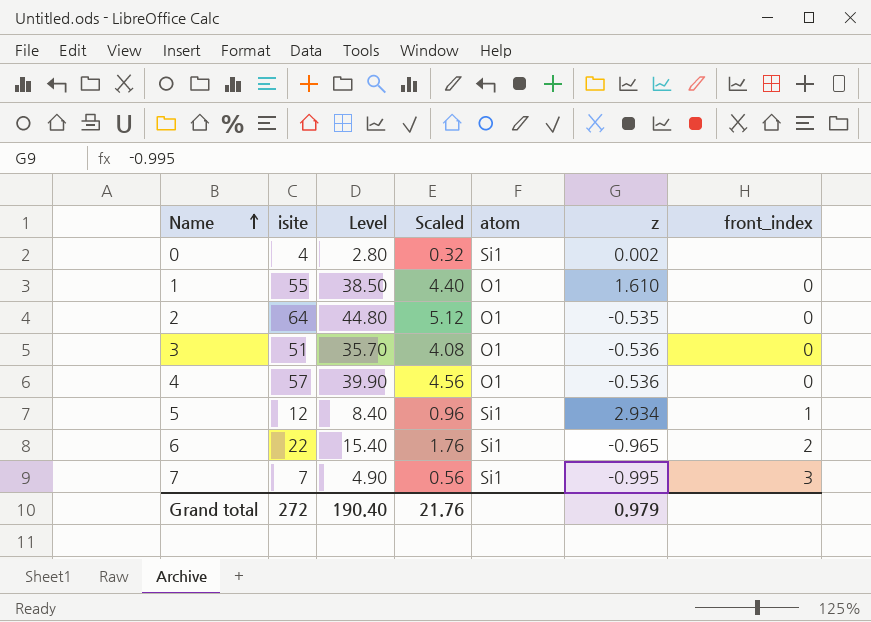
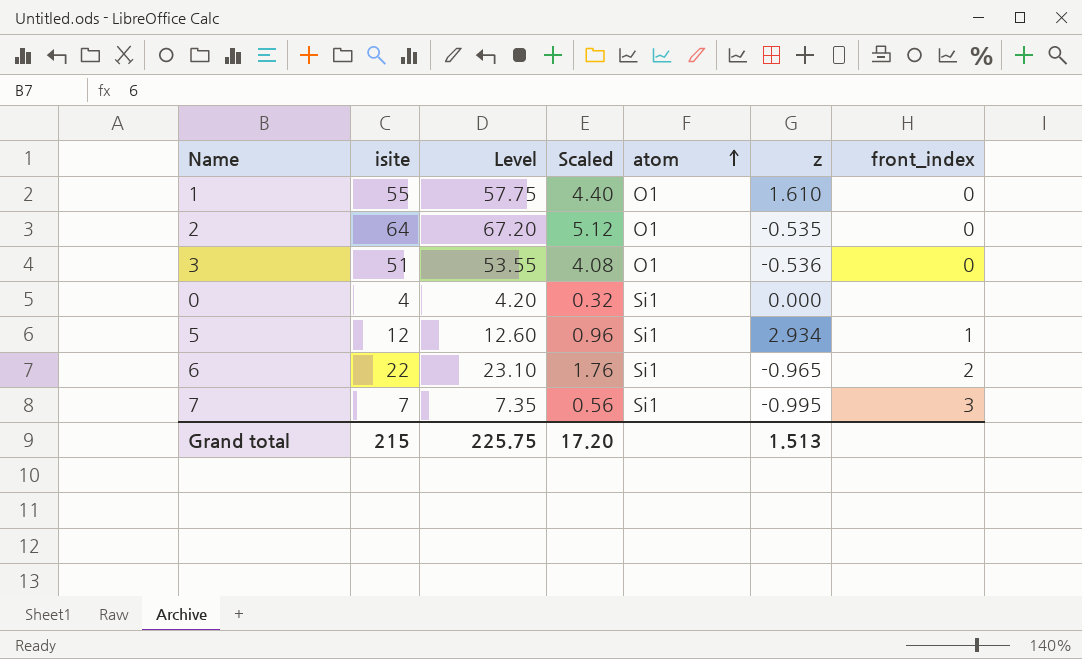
row order: Name ascending -> atom ascending
column Level | formula: [isite] * 0.7 -> [isite] * 1.05
row 4: 57 | 39.90 | 4.56 | O1 | -0.536 | 0 -> none
0 | z: 0.002 -> 0.000
Grand total | isite: 272 -> 215
Grand total | Level: 190.40 -> 225.75
Grand total | Scaled: 21.76 -> 17.20
Grand total | z: 0.979 -> 1.513

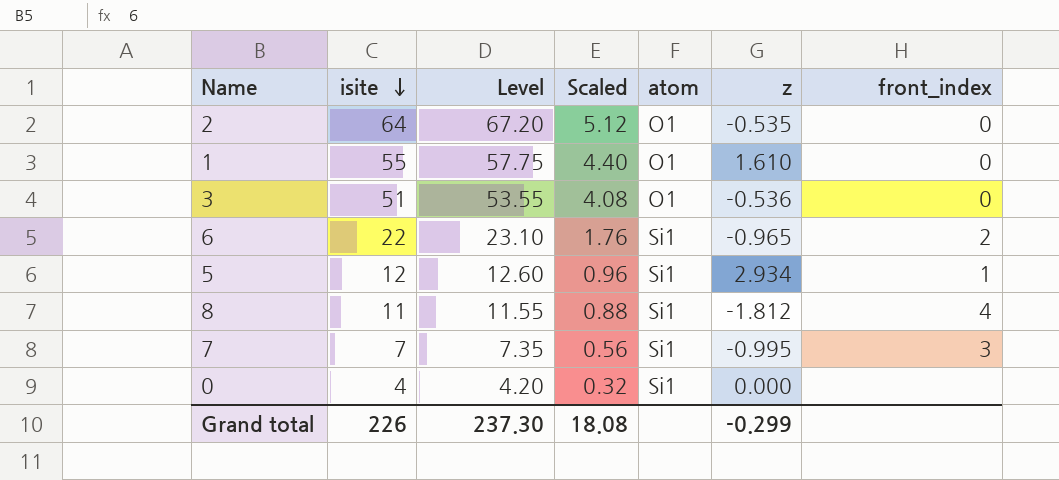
row order: atom ascending -> isite descending
row 8: none -> 11 | 11.55 | 0.88 | Si1 | -1.812 | 4
Grand total | isite: 215 -> 226
Grand total | Level: 225.75 -> 237.30
Grand total | Scaled: 17.20 -> 18.08
Grand total | z: 1.513 -> -0.299

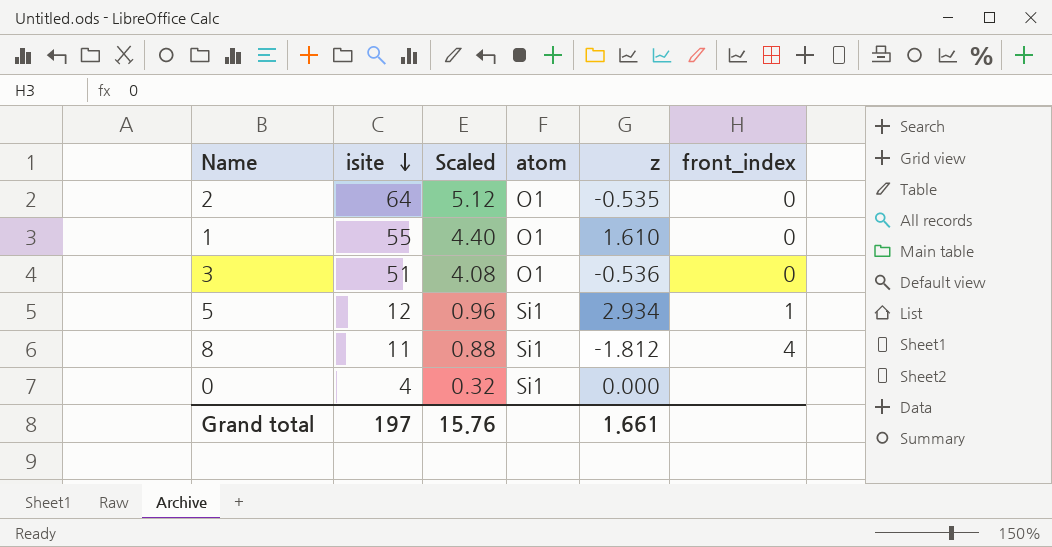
column Level | formula: [isite] * 1.05 -> none
row 6: 22 | 23.10 | 1.76 | Si1 | -0.965 | 2 -> none
row 7: 7 | 7.35 | 0.56 | Si1 | -0.995 | 3 -> none
Grand total | isite: 226 -> 197
Grand total | Scaled: 18.08 -> 15.76
Grand total | z: -0.299 -> 1.661

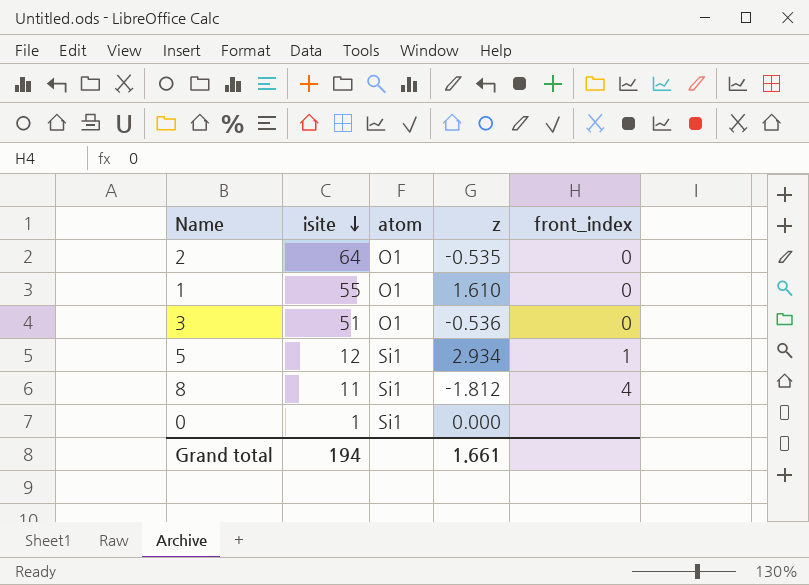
column Scaled | formula: [isite] * 0.08 -> none
0 | isite: 4 -> 1
Grand total | isite: 197 -> 194

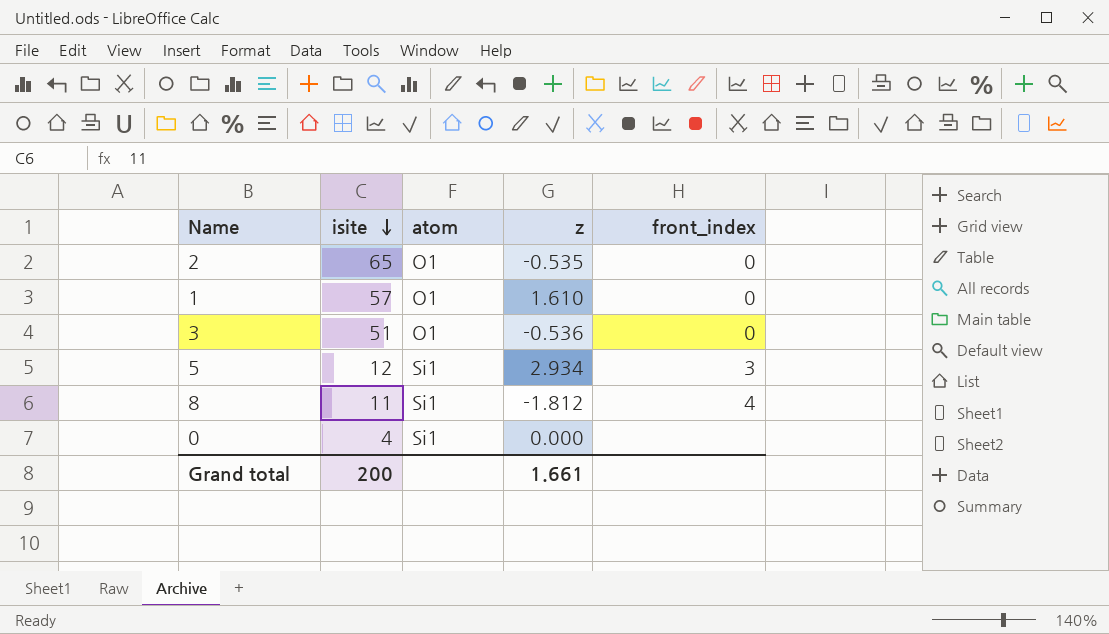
2 | isite: 64 -> 65
1 | isite: 55 -> 57
5 | front_index: 1 -> 3
0 | isite: 1 -> 4
Grand total | isite: 194 -> 200

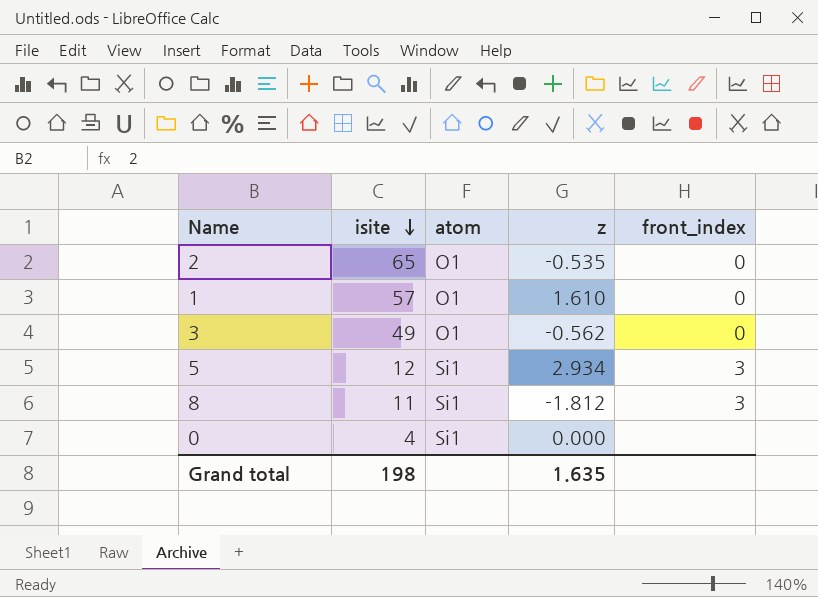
3 | isite: 51 -> 49
3 | z: -0.536 -> -0.562
8 | front_index: 4 -> 3
Grand total | isite: 200 -> 198
Grand total | z: 1.661 -> 1.635

